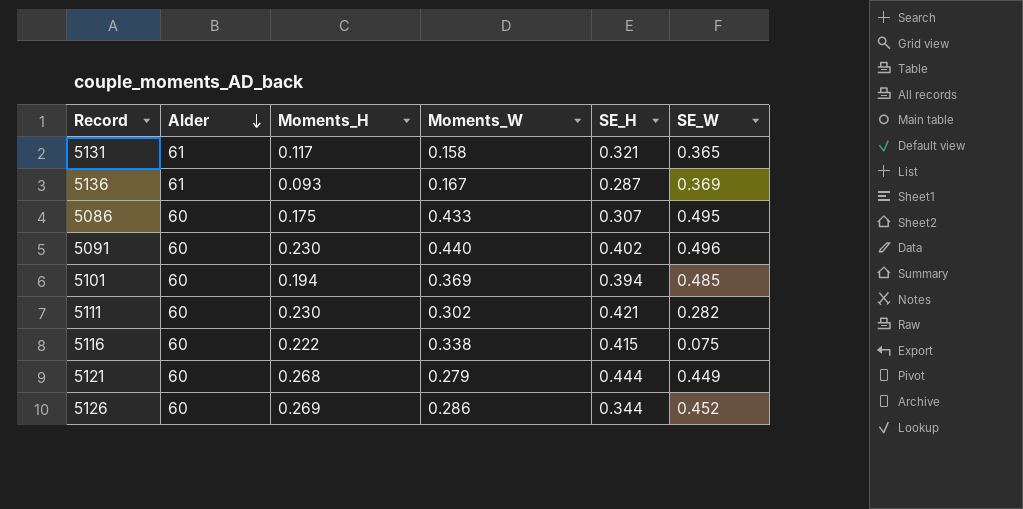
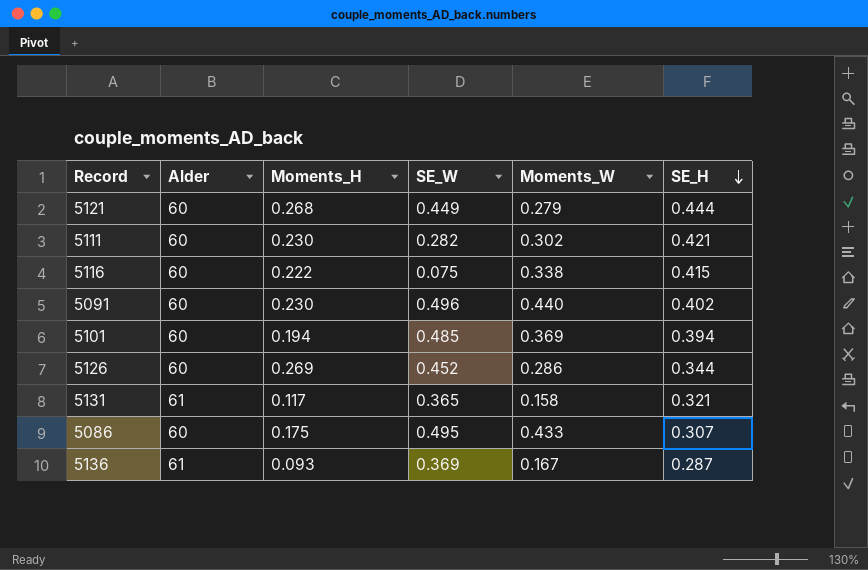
row order: Alder descending -> SE_H descending
column SE_W | position: 6 -> 4

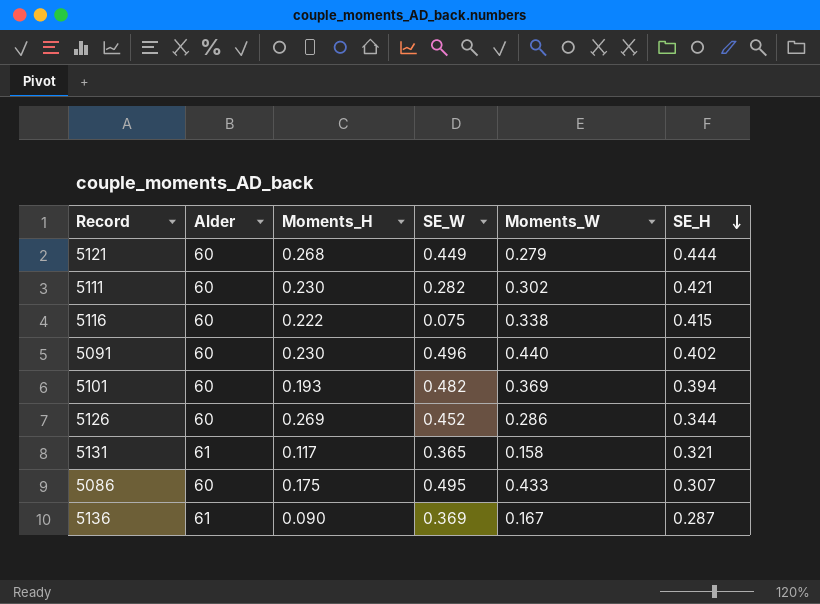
5101 | Moments_H: 0.194 -> 0.193
5101 | SE_W: 0.485 -> 0.482
5136 | Moments_H: 0.093 -> 0.090

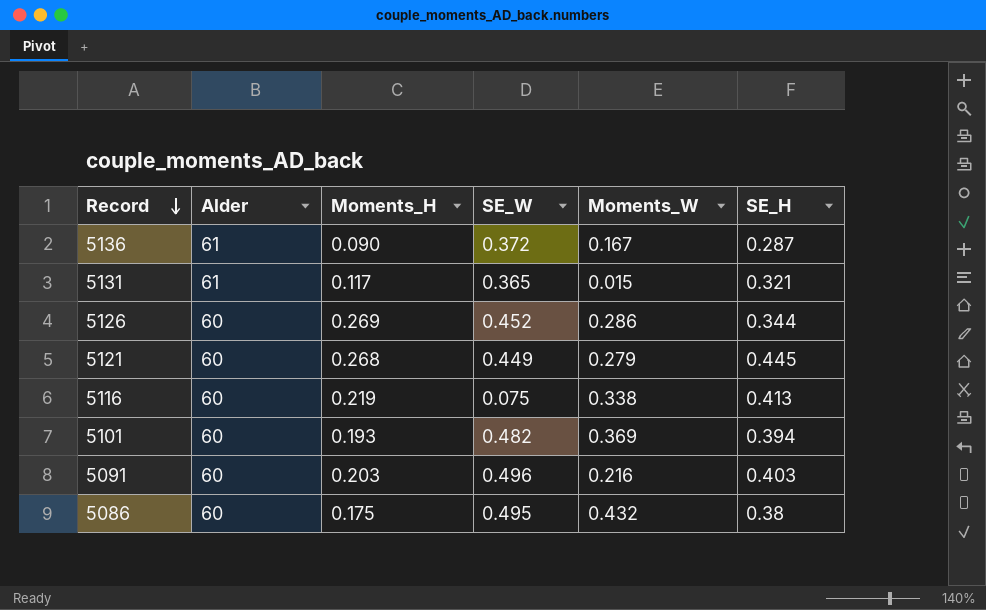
row order: SE_H descending -> Record descending
row 5111: 60 | 0.230 | 0.282 | 0.302 | 0.421 -> none
5136 | SE_W: 0.369 -> 0.372
5131 | Moments_W: 0.158 -> 0.015
5121 | SE_H: 0.444 -> 0.445
5116 | Moments_H: 0.222 -> 0.219
5116 | SE_H: 0.415 -> 0.413
5091 | Moments_H: 0.230 -> 0.203
5091 | Moments_W: 0.440 -> 0.216
5091 | SE_H: 0.402 -> 0.403
5086 | Moments_W: 0.433 -> 0.432
5086 | SE_H: 0.307 -> 0.38

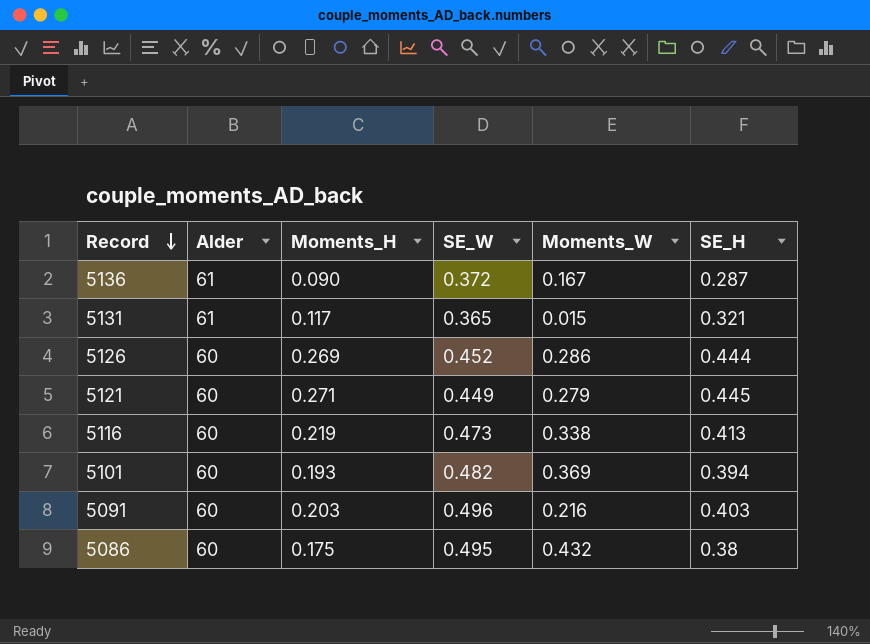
5126 | SE_H: 0.344 -> 0.444
5121 | Moments_H: 0.268 -> 0.271
5116 | SE_W: 0.075 -> 0.473

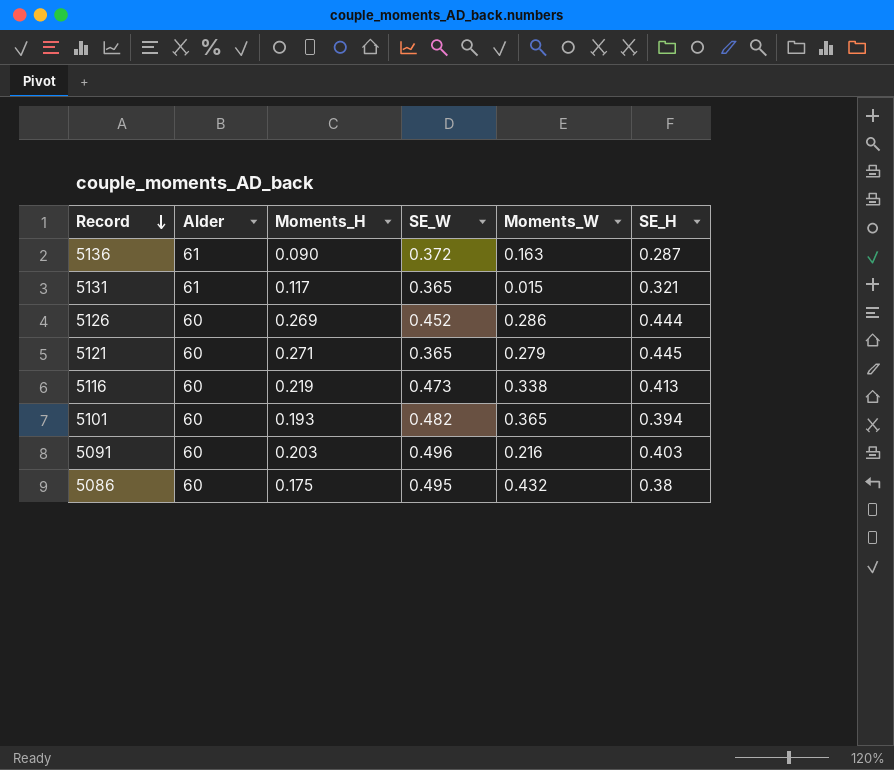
5136 | Moments_W: 0.167 -> 0.163
5121 | SE_W: 0.449 -> 0.365
5101 | Moments_W: 0.369 -> 0.365

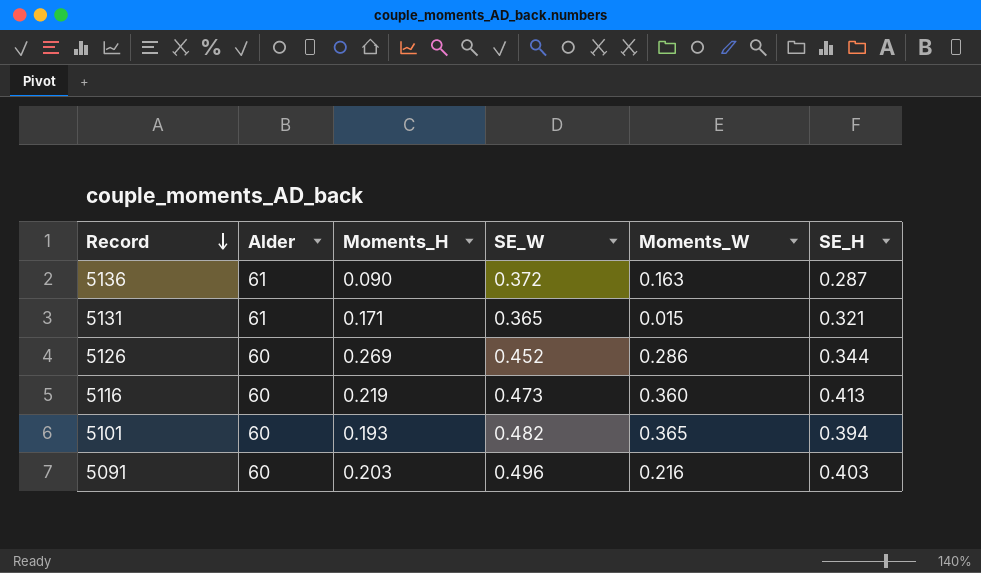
row 5121: 60 | 0.271 | 0.365 | 0.279 | 0.445 -> none
row 5086: 60 | 0.175 | 0.495 | 0.432 | 0.38 -> none
5131 | Moments_H: 0.117 -> 0.171
5126 | SE_H: 0.444 -> 0.344
5116 | Moments_W: 0.338 -> 0.360

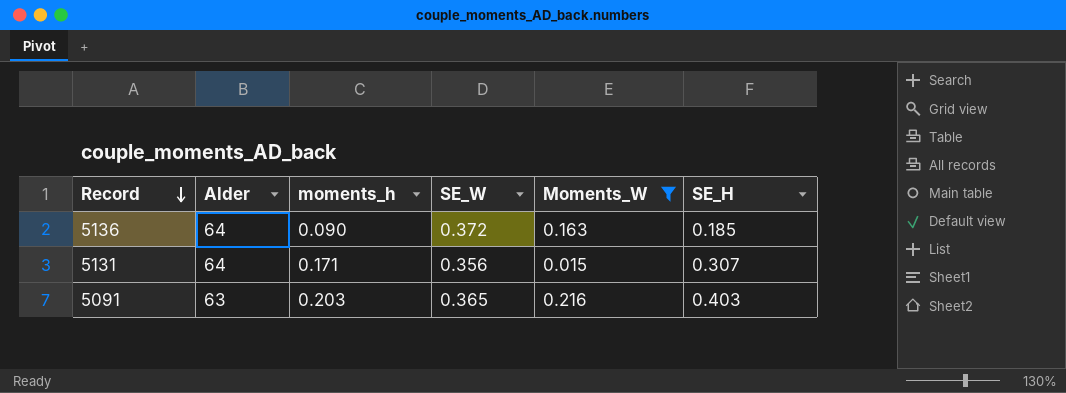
filter: none -> Moments_W <= 0.216
column name: Moments_H -> moments_h
5136 | Alder: 61 -> 64
5136 | SE_H: 0.287 -> 0.185
5131 | Alder: 61 -> 64
5131 | SE_W: 0.365 -> 0.356
5131 | SE_H: 0.321 -> 0.307
5091 | Alder: 60 -> 63
5091 | SE_W: 0.496 -> 0.365

